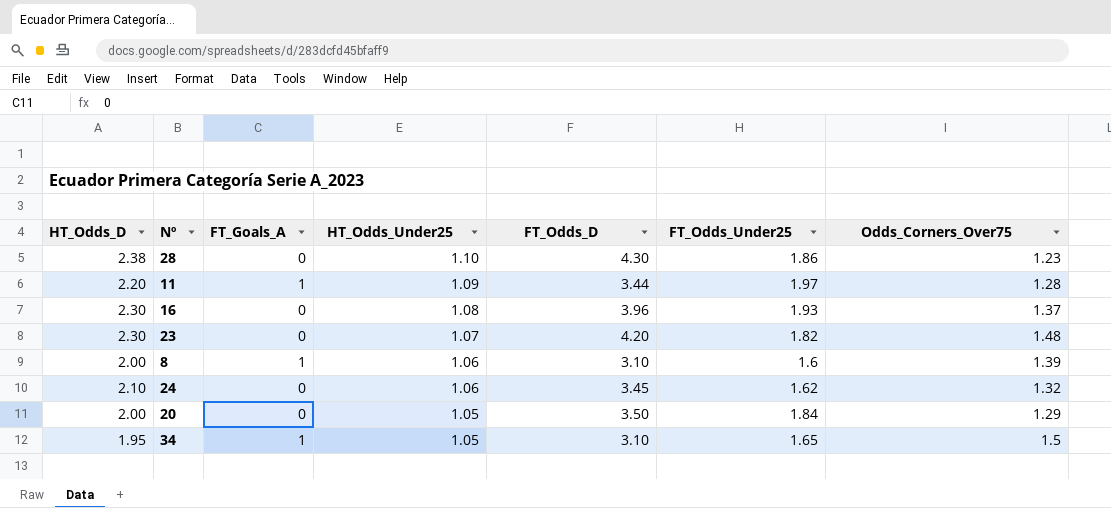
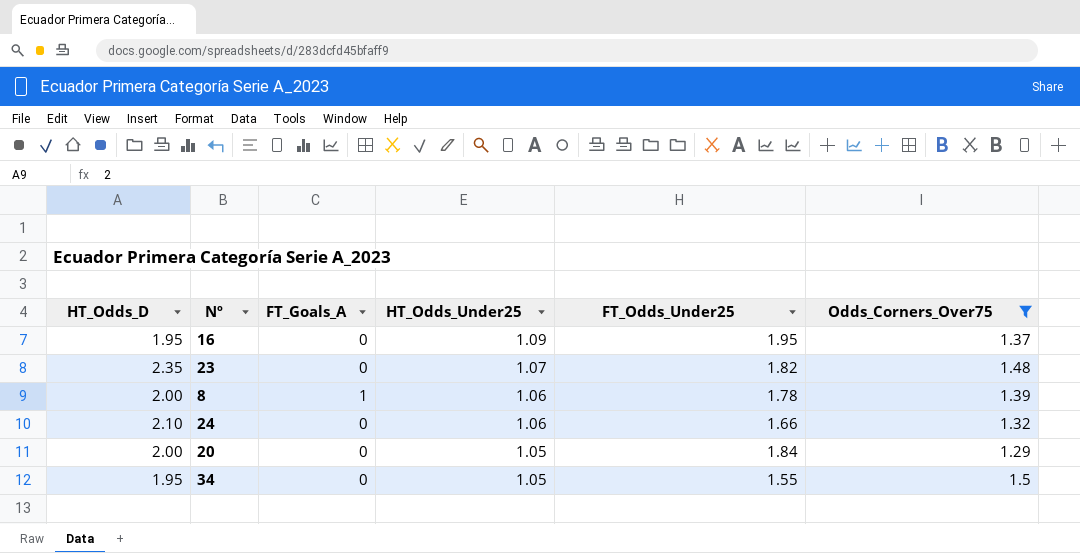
filter: none -> Odds_Corners_Over75 >= 1.29
column FT_Odds_D | position: 5 -> none
16 | HT_Odds_D: 2.30 -> 1.95
16 | HT_Odds_Under25: 1.08 -> 1.09
16 | FT_Odds_Under25: 1.93 -> 1.95
23 | HT_Odds_D: 2.30 -> 2.35
8 | FT_Odds_Under25: 1.6 -> 1.78
24 | FT_Odds_Under25: 1.62 -> 1.66
34 | FT_Goals_A: 1 -> 0
34 | FT_Odds_Under25: 1.65 -> 1.55

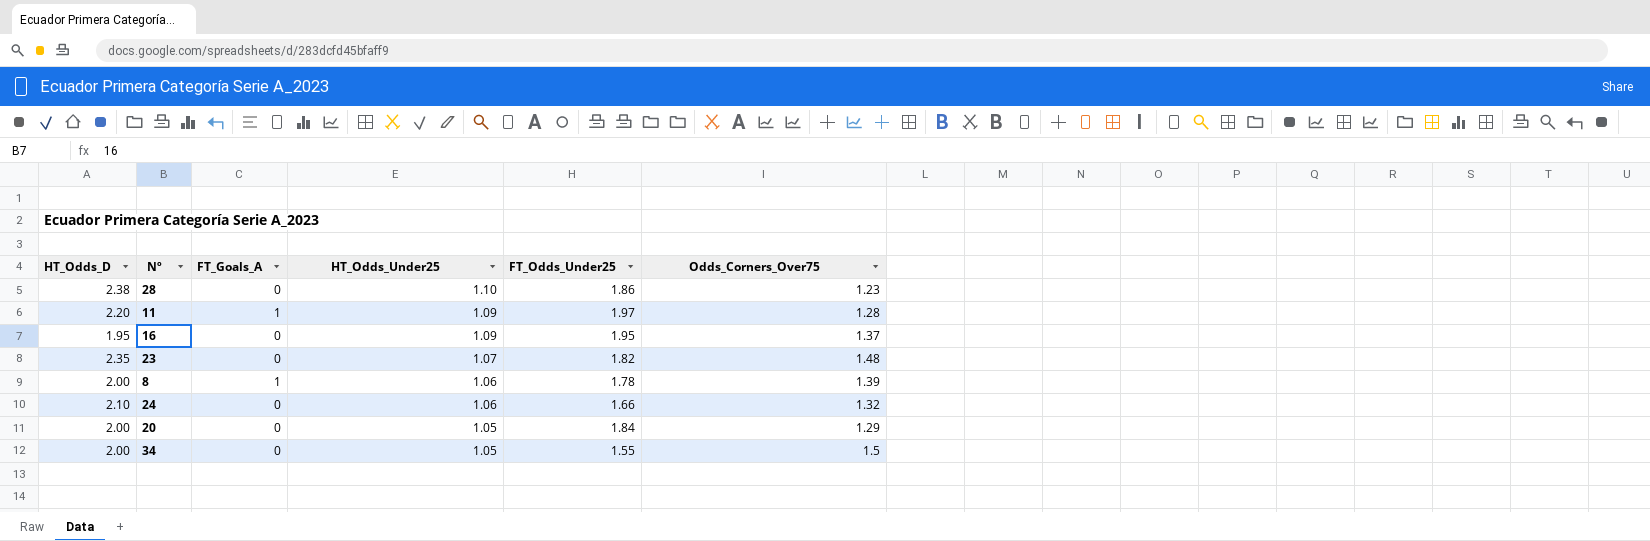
filter: Odds_Corners_Over75 >= 1.29 -> none
34 | HT_Odds_D: 1.95 -> 2.00

